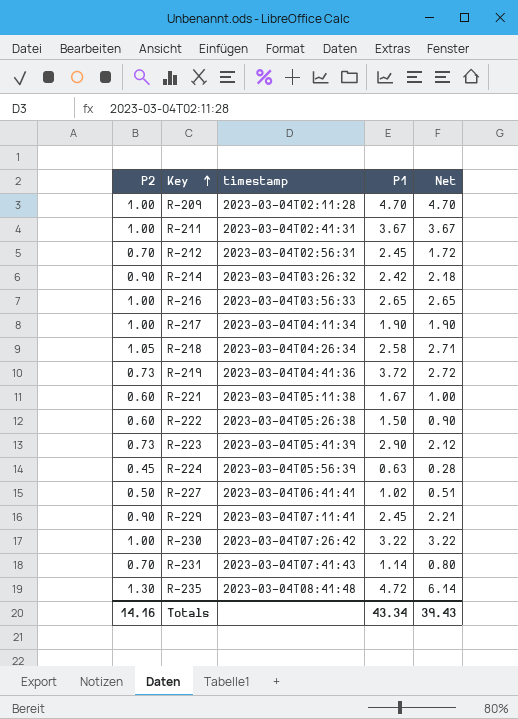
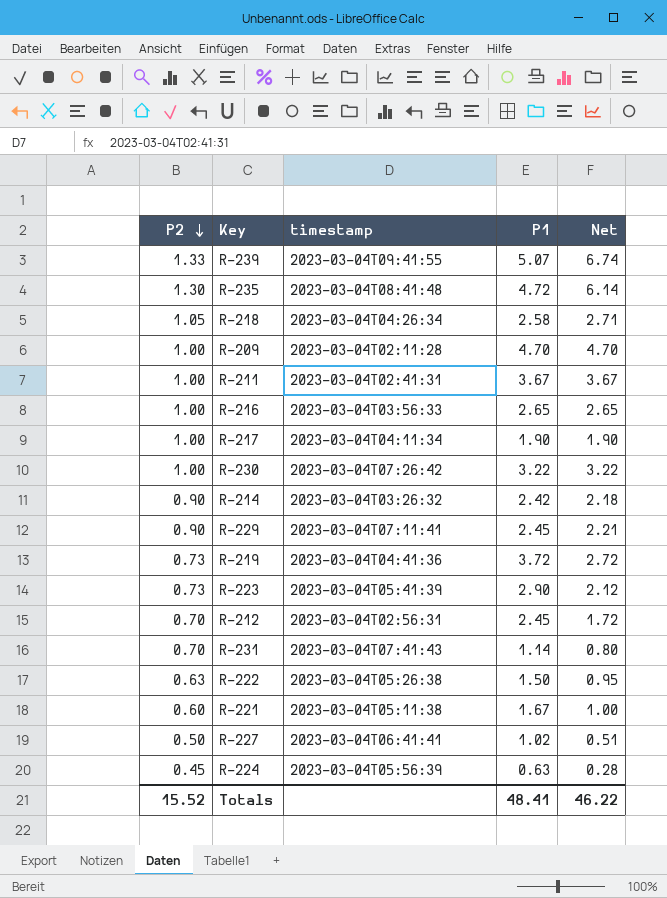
row order: Key ascending -> P2 descending
row R-239: none -> 1.33 | 2023-03-04T09:41:55 | 5.07 | 6.74
R-222 | P2: 0.60 -> 0.63
R-222 | Net: 0.90 -> 0.95
Totals | P2: 14.16 -> 15.52
Totals | P1: 43.34 -> 48.41
Totals | Net: 39.43 -> 46.22

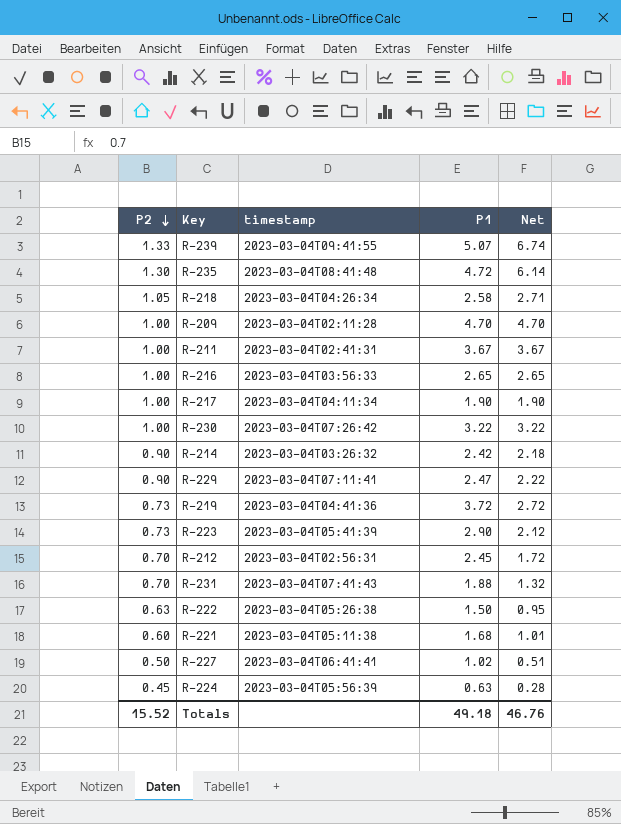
R-229 | P1: 2.45 -> 2.47
R-229 | Net: 2.21 -> 2.22
R-231 | P1: 1.14 -> 1.88
R-231 | Net: 0.80 -> 1.32
R-221 | P1: 1.67 -> 1.68
R-221 | Net: 1.00 -> 1.01
Totals | P1: 48.41 -> 49.18
Totals | Net: 46.22 -> 46.76

